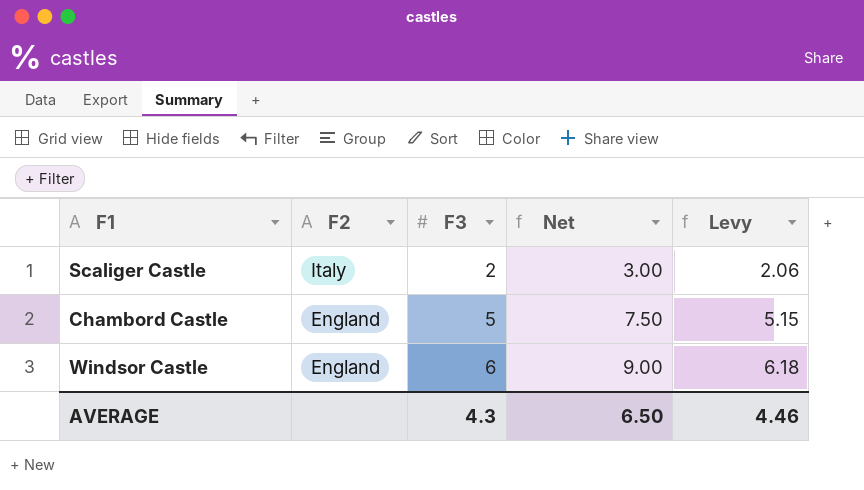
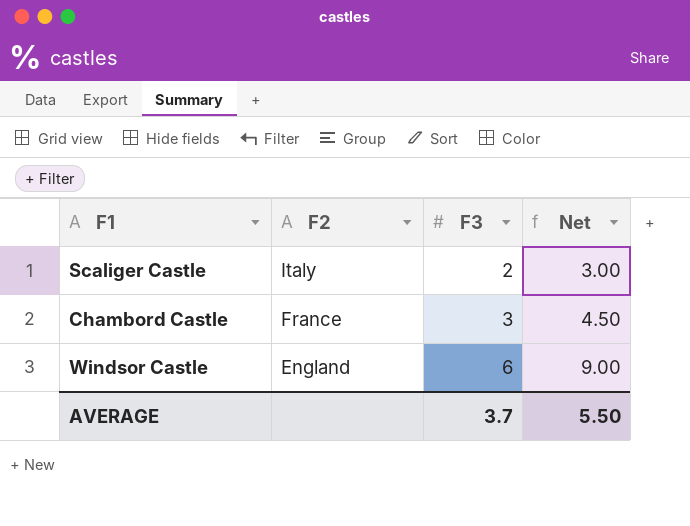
column Levy | formula: [F3] * 1.03 -> none
Chambord Castle | F2: England -> France
Chambord Castle | F3: 5 -> 3
Chambord Castle | Net: 7.50 -> 4.50
AVERAGE | F3: 4.3 -> 3.7
AVERAGE | Net: 6.50 -> 5.50

